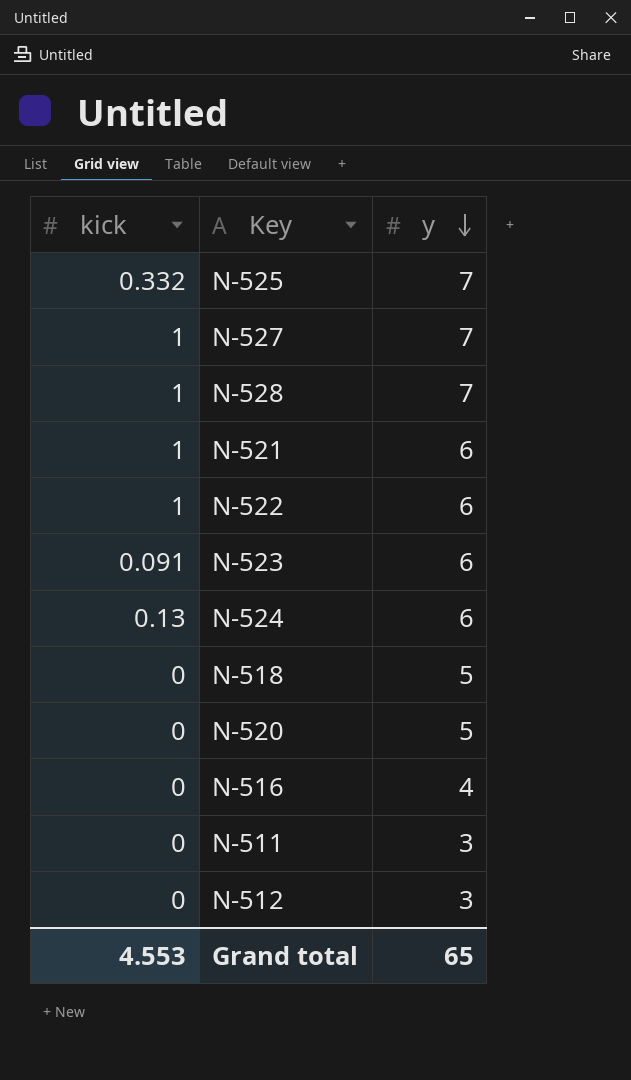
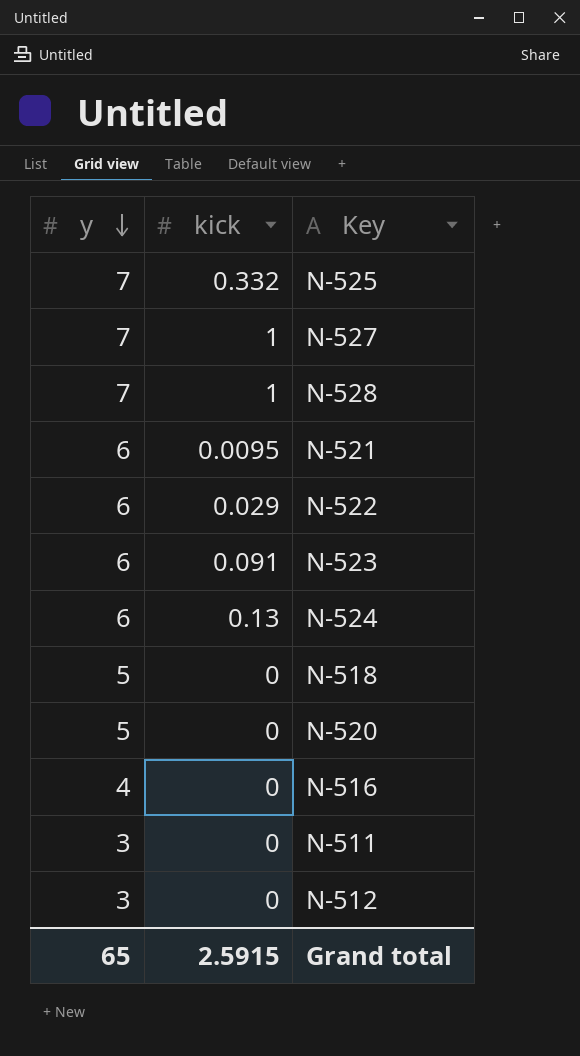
column y | position: 3 -> 1
N-521 | kick: 1 -> 0.0095
N-522 | kick: 1 -> 0.029
Grand total | kick: 4.553 -> 2.5915

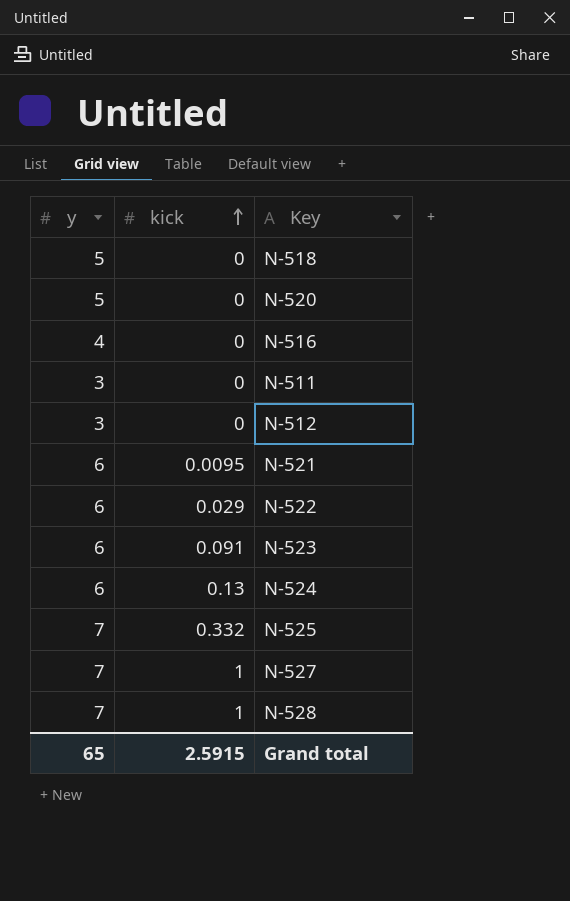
row order: y descending -> kick ascending

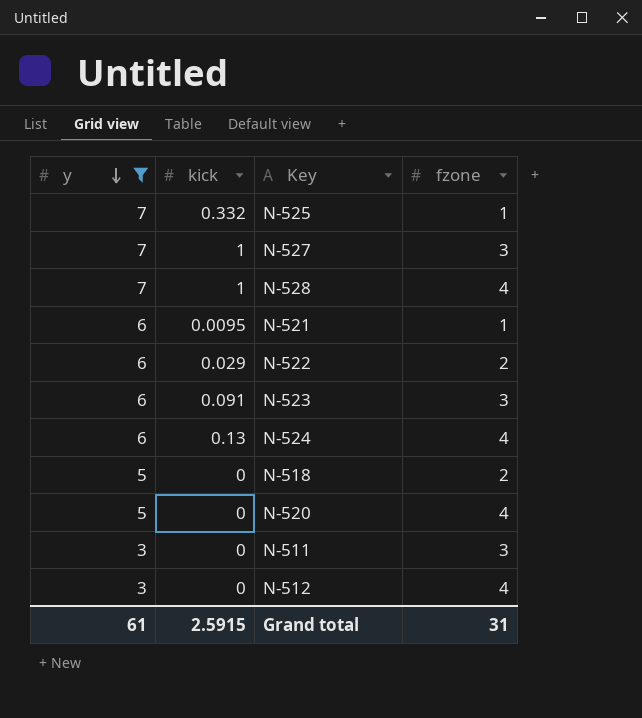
filter: none -> y != 4
row order: kick ascending -> y descending
column fzone | position: none -> 4
Grand total | y: 65 -> 61

